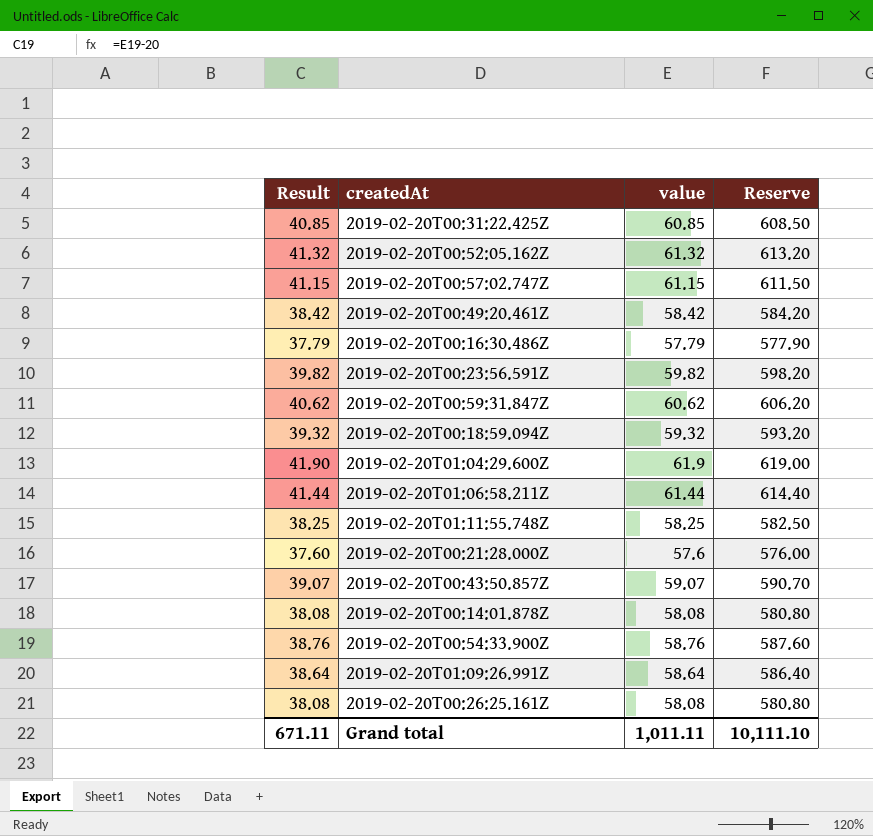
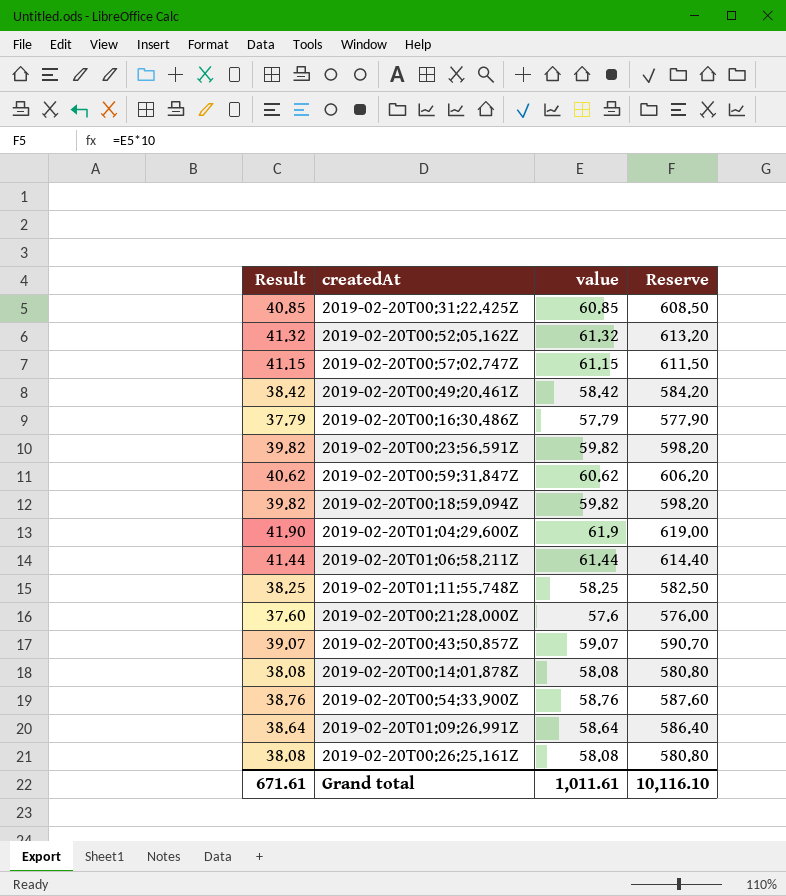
2019-02-20T00:18:59.094Z | Result: 39.32 -> 39.82
2019-02-20T00:18:59.094Z | value: 59.32 -> 59.82
2019-02-20T00:18:59.094Z | Reserve: 593.20 -> 598.20
Grand total | Result: 671.11 -> 671.61
Grand total | value: 1,011.11 -> 1,011.61
Grand total | Reserve: 10,111.10 -> 10,116.10

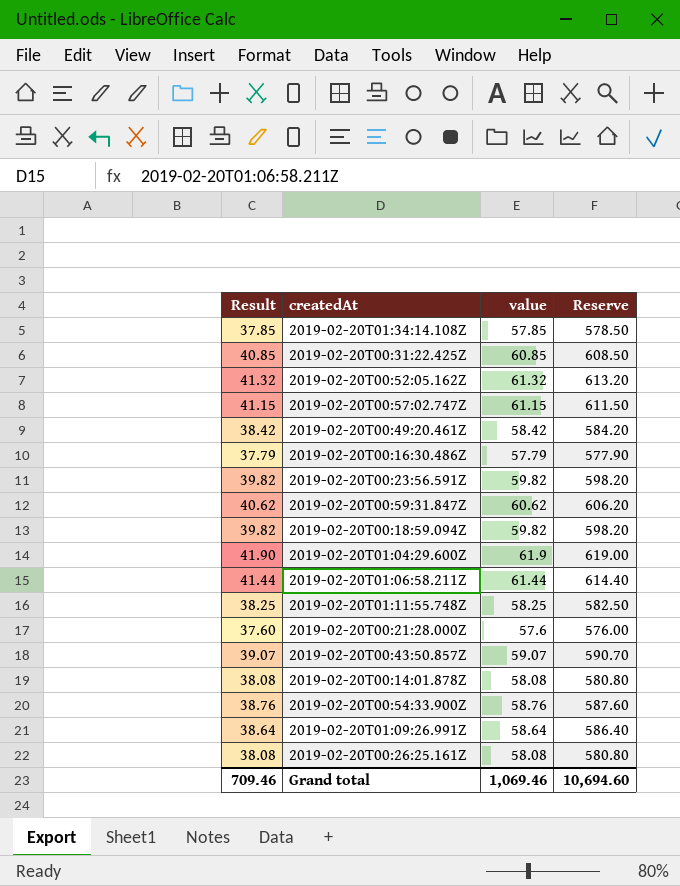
row 2019-02-20T01:34:14.108Z: none -> 37.85 | 57.85 | 578.50
Grand total | Result: 671.61 -> 709.46
Grand total | value: 1,011.61 -> 1,069.46
Grand total | Reserve: 10,116.10 -> 10,694.60

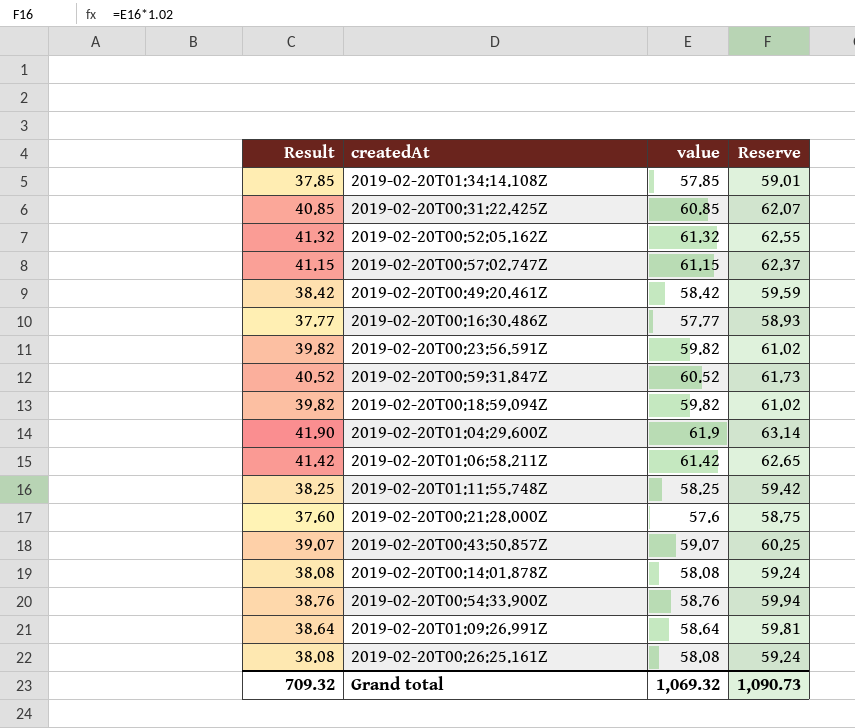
column Reserve | formula: [value] * 10 -> [value] * 1.02
2019-02-20T00:16:30.486Z | Result: 37.79 -> 37.77
2019-02-20T00:16:30.486Z | value: 57.79 -> 57.77
2019-02-20T00:59:31.847Z | Result: 40.62 -> 40.52
2019-02-20T00:59:31.847Z | value: 60.62 -> 60.52
2019-02-20T01:06:58.211Z | Result: 41.44 -> 41.42
2019-02-20T01:06:58.211Z | value: 61.44 -> 61.42
Grand total | Result: 709.46 -> 709.32
Grand total | value: 1,069.46 -> 1,069.32
Grand total | Reserve: 10,694.60 -> 1,090.73

